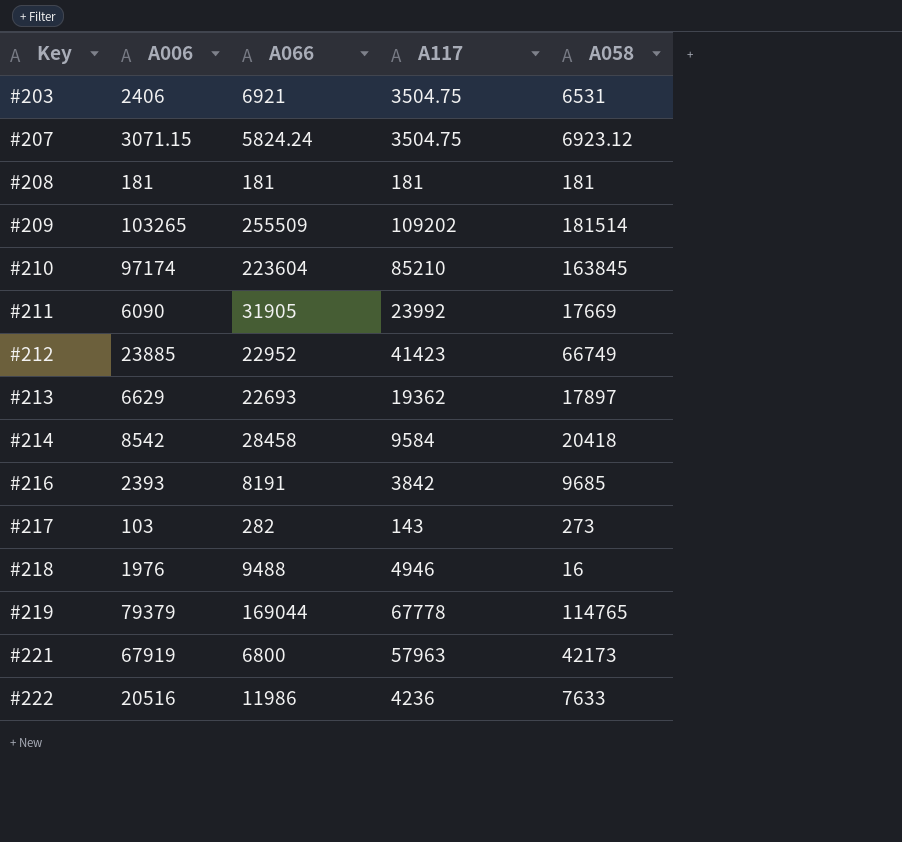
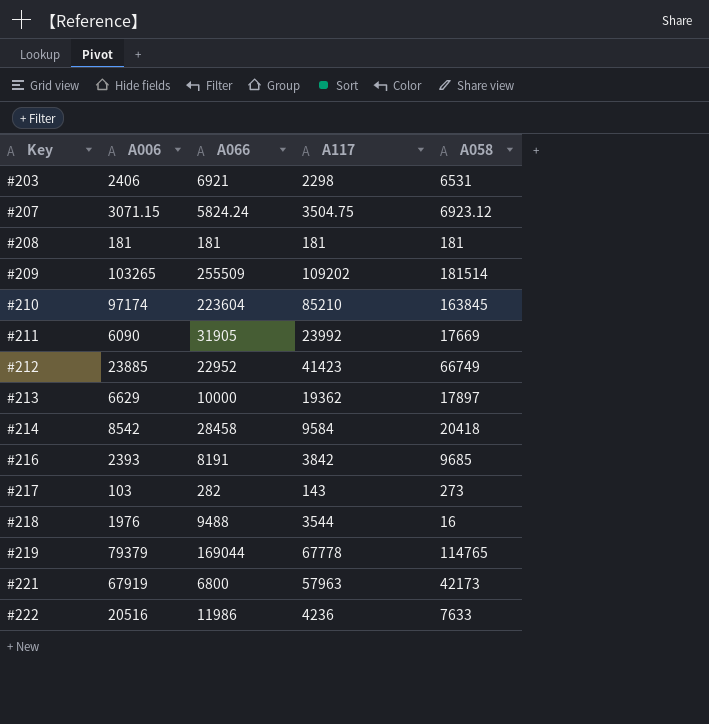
#203 | A117: 3504.75 -> 2298
#213 | A066: 22693 -> 10000
#218 | A117: 4946 -> 3544

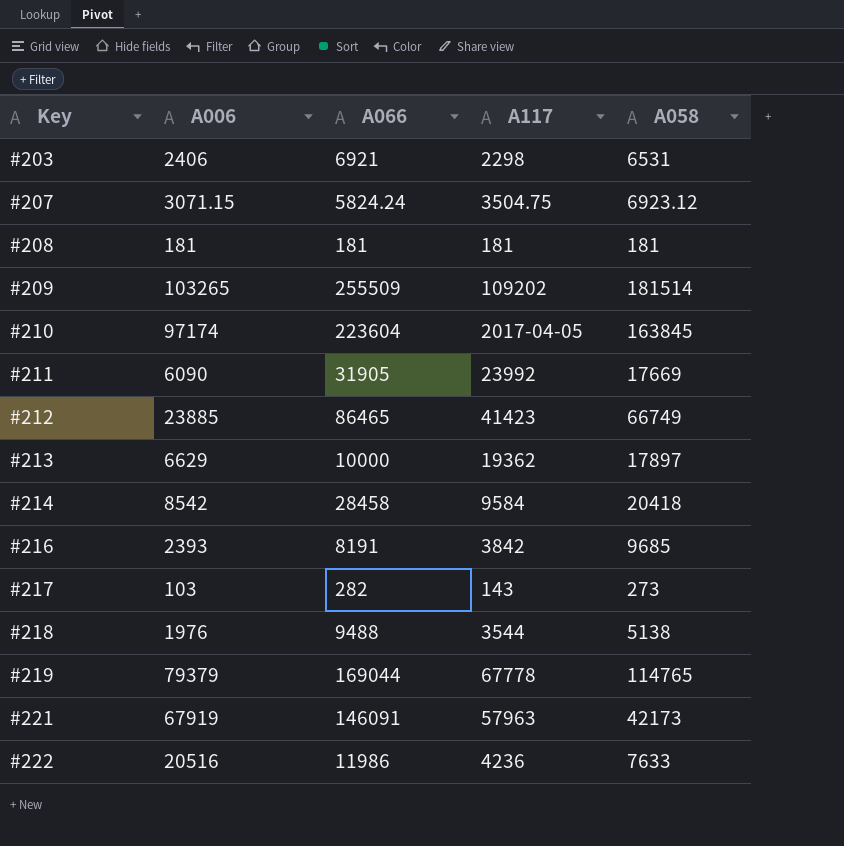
#210 | A117: 85210 -> 2017-04-05
#212 | A066: 22952 -> 86465
#218 | A058: 16 -> 5138
#221 | A066: 6800 -> 146091

